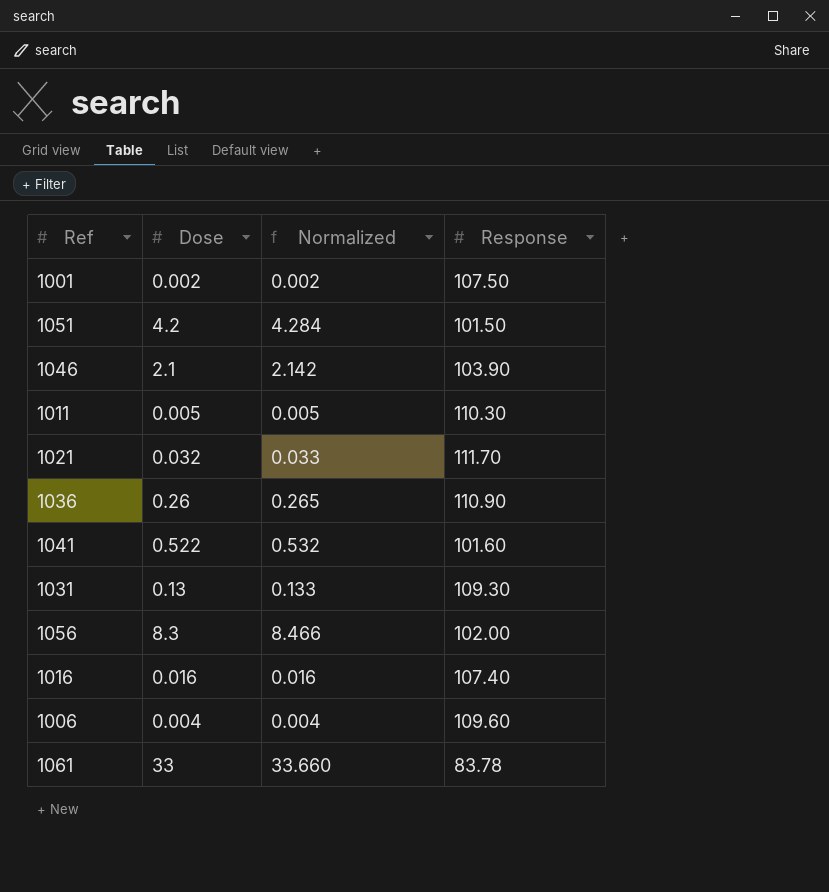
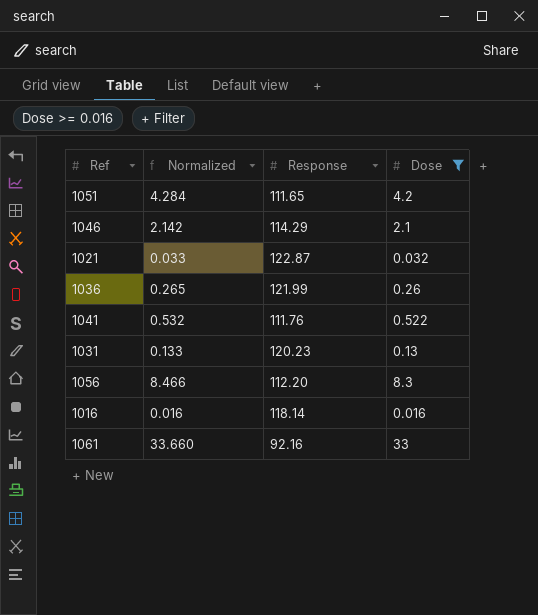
filter: none -> Dose >= 0.016
column Dose | position: 2 -> 4
1051 | Response: 101.50 -> 111.65
1046 | Response: 103.90 -> 114.29
1021 | Response: 111.70 -> 122.87
1036 | Response: 110.90 -> 121.99
1041 | Response: 101.60 -> 111.76
1031 | Response: 109.30 -> 120.23
1056 | Response: 102.00 -> 112.20
1016 | Response: 107.40 -> 118.14
1061 | Response: 83.78 -> 92.16

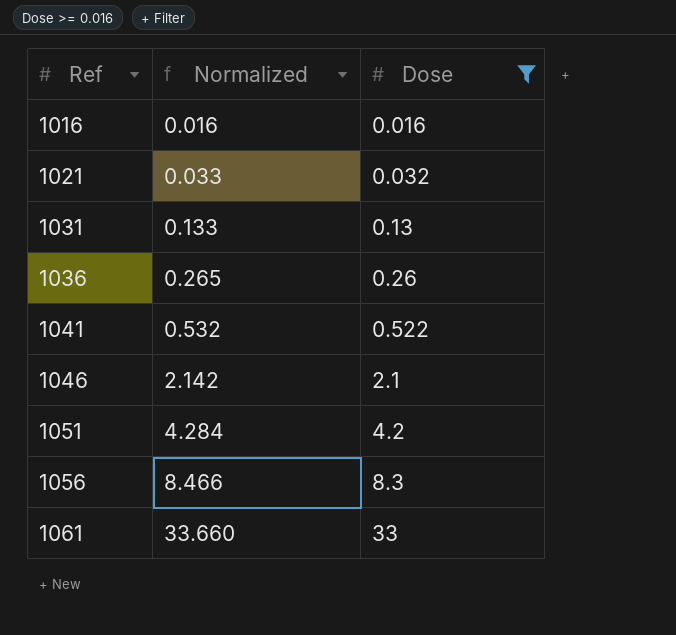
row order: none -> Ref ascending
column Response | position: 3 -> none

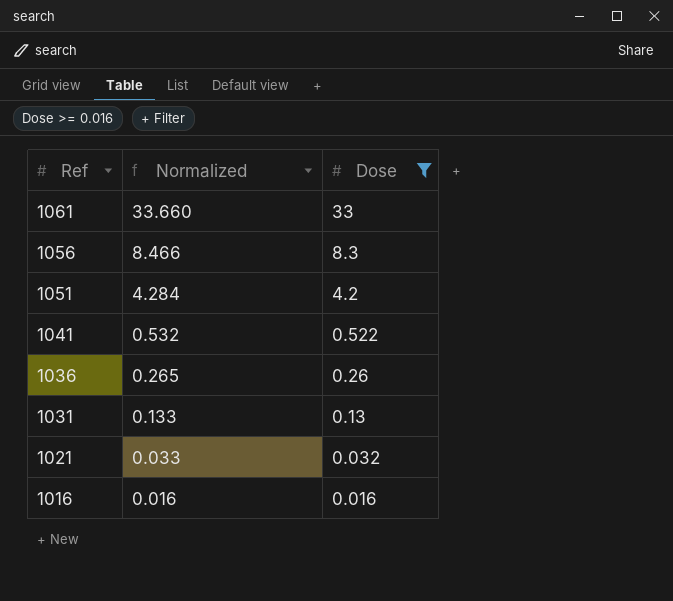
row order: Ref ascending -> Ref descending
row 1046: 2.142 | 2.1 -> none

